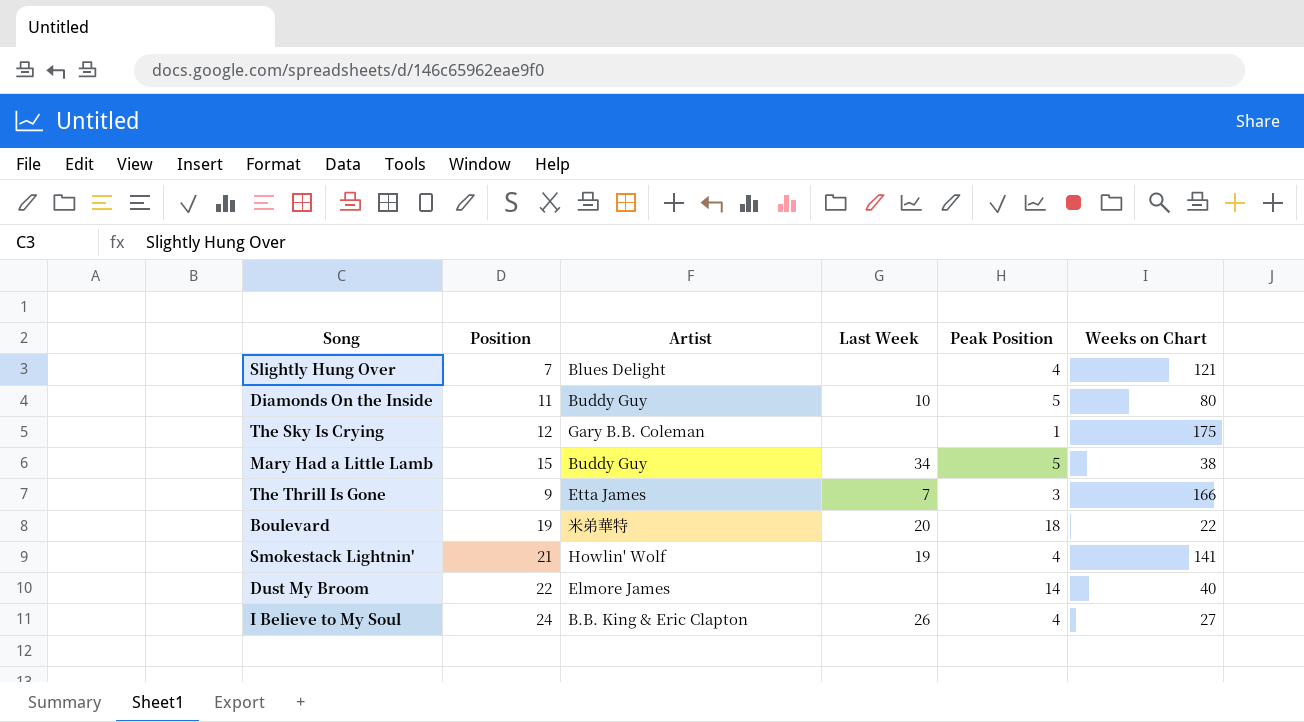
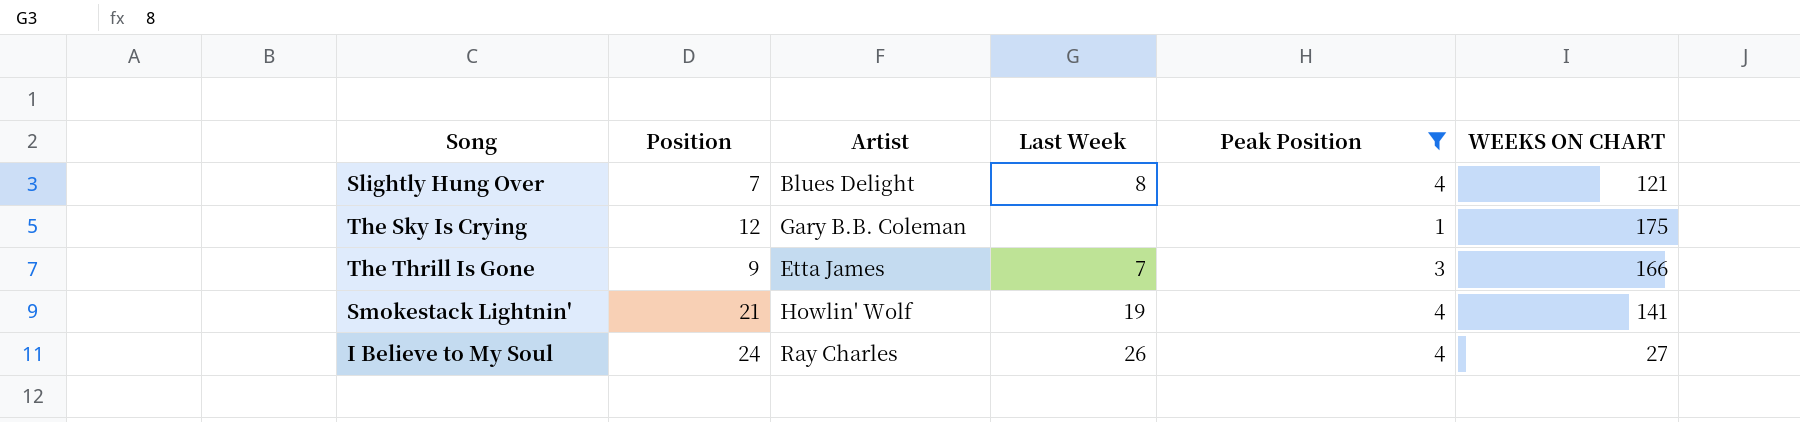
filter: none -> Peak Position <= 4
column name: Weeks on Chart -> WEEKS ON CHART
Slightly Hung Over | Last Week: none -> 8
I Believe to My Soul | Artist: B.B. King & Eric Clapton -> Ray Charles

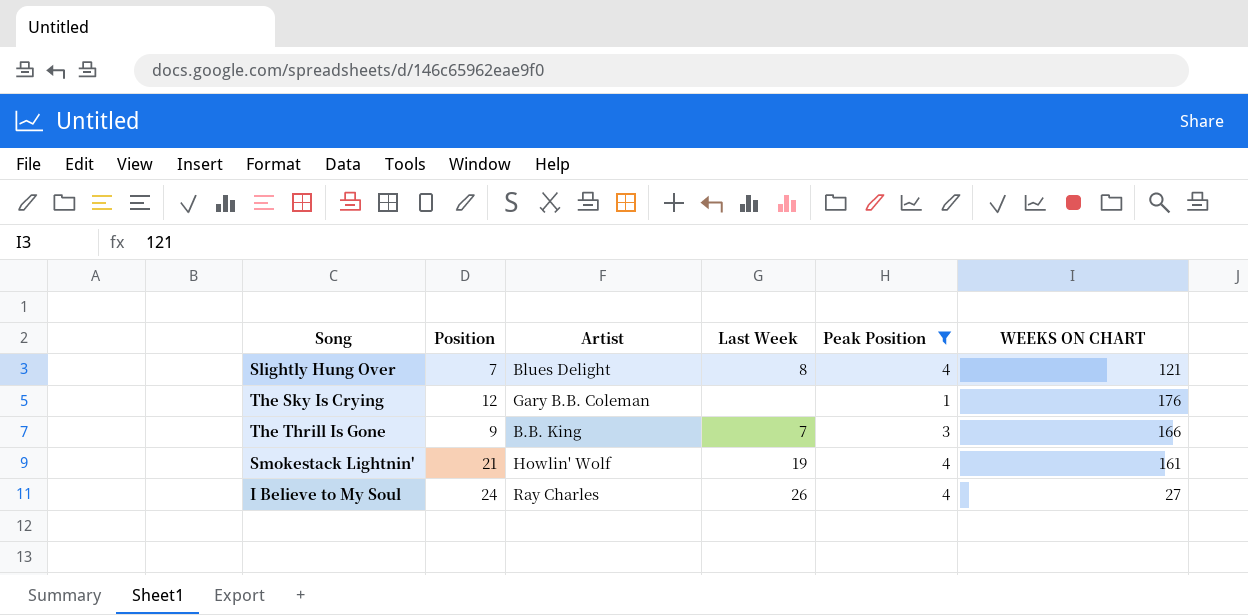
The Sky Is Crying | WEEKS ON CHART: 175 -> 176
The Thrill Is Gone | Artist: Etta James -> B.B. King
Smokestack Lightnin' | WEEKS ON CHART: 141 -> 161

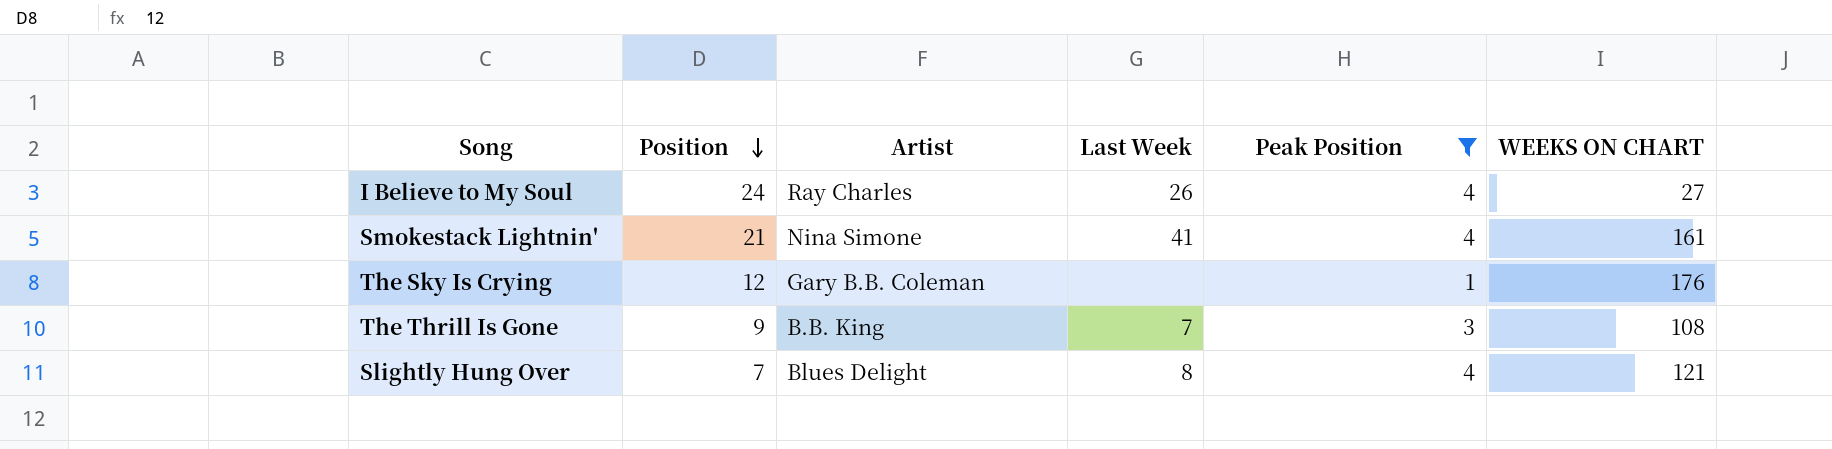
row order: none -> Position descending
Smokestack Lightnin' | Artist: Howlin' Wolf -> Nina Simone
Smokestack Lightnin' | Last Week: 19 -> 41
The Thrill Is Gone | WEEKS ON CHART: 166 -> 108

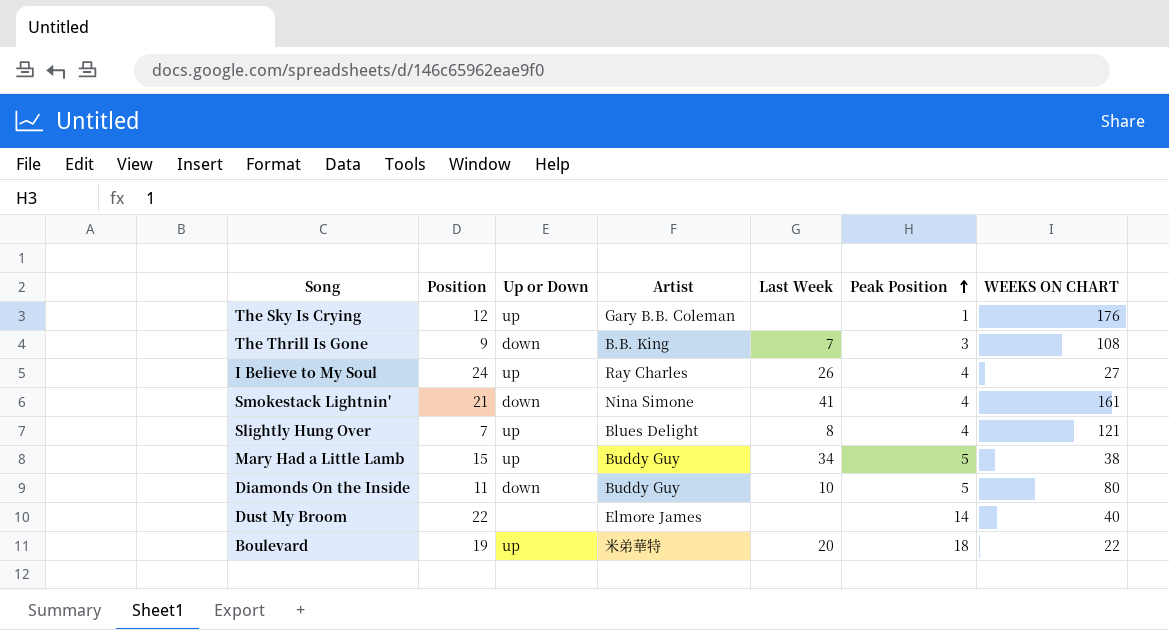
filter: Peak Position <= 4 -> none
row order: Position descending -> Peak Position ascending
column Up or Down | position: none -> 3

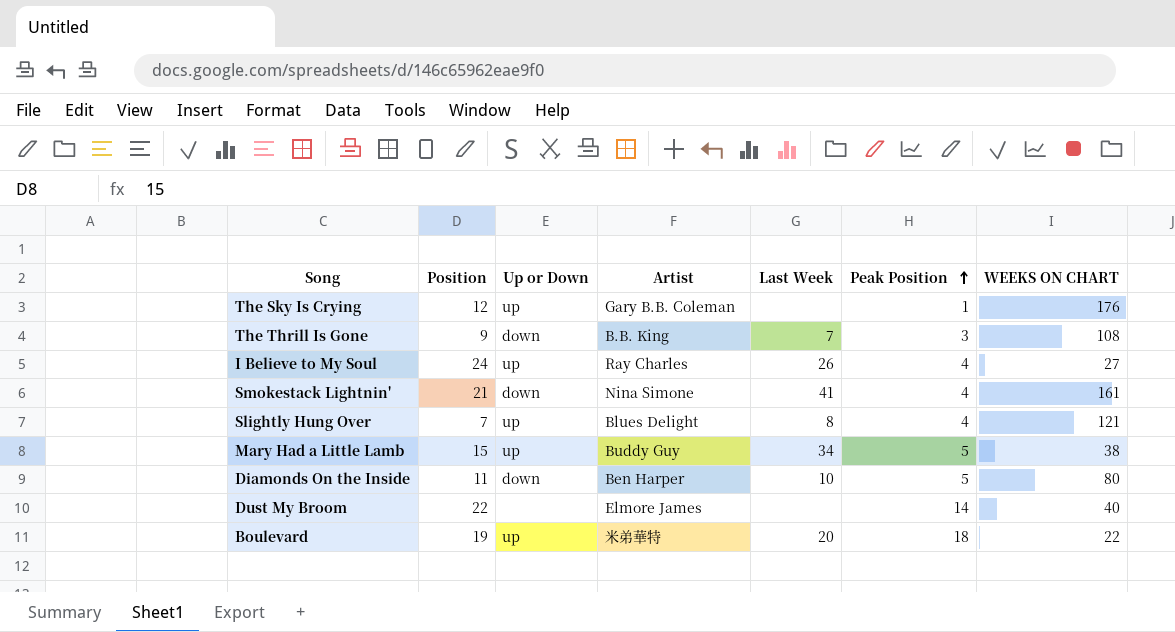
Diamonds On the Inside | Artist: Buddy Guy -> Ben Harper

